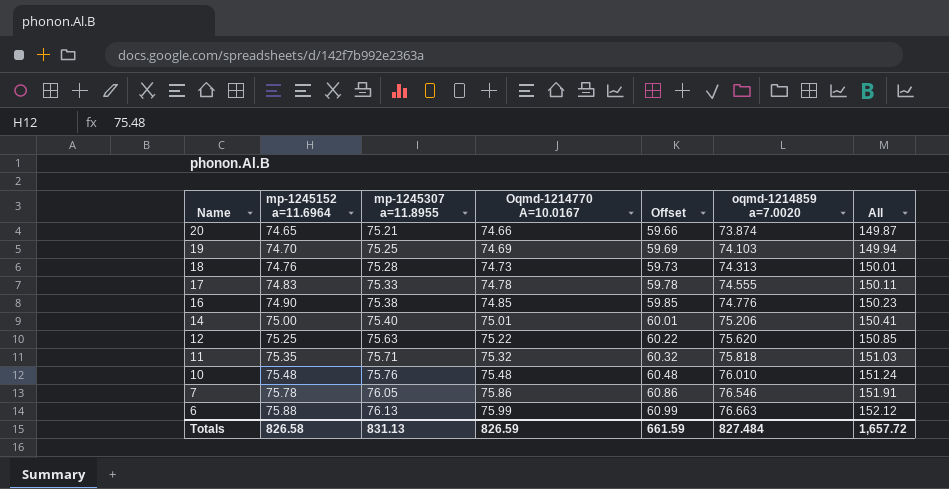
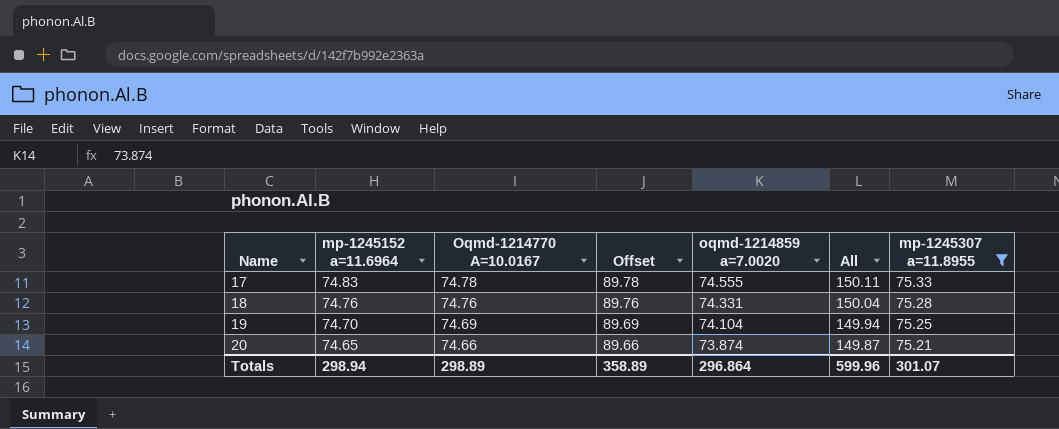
filter: none -> mp-1245307 a=11.8955 <= 75.33
row order: Name descending -> Name ascending
column Offset | formula: [Oqmd-1214770 A=10.0167] - 15 -> [Oqmd-1214770 A=10.0167] + 15
column mp-1245307 a=11.8955 | position: 3 -> 7
18 | Oqmd-1214770 A=10.0167: 74.73 -> 74.76
18 | oqmd-1214859 a=7.0020: 74.313 -> 74.331
18 | All: 150.01 -> 150.04
19 | oqmd-1214859 a=7.0020: 74.103 -> 74.104
Totals | mp-1245152 a=11.6964: 826.58 -> 298.94
Totals | Oqmd-1214770 A=10.0167: 826.59 -> 298.89
Totals | Offset: 661.59 -> 358.89
Totals | oqmd-1214859 a=7.0020: 827.484 -> 296.864
Totals | All: 1,657.72 -> 599.96
Totals | mp-1245307 a=11.8955: 831.13 -> 301.07

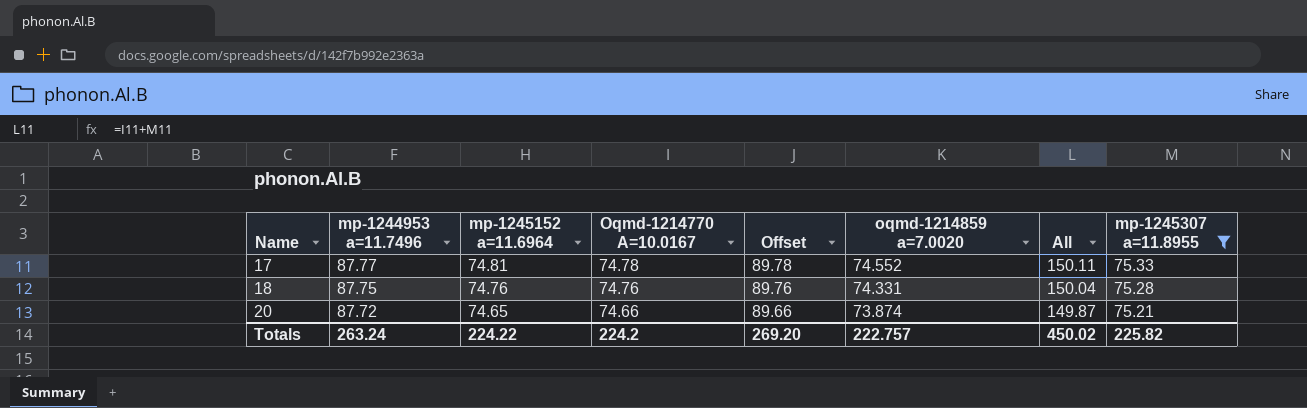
column mp-1244953 a=11.7496 | position: none -> 2
row 19: 74.70 | 74.69 | 89.69 | 74.104 | 149.94 | 75.25 -> none
17 | mp-1245152 a=11.6964: 74.83 -> 74.81
17 | oqmd-1214859 a=7.0020: 74.555 -> 74.552
Totals | mp-1245152 a=11.6964: 298.94 -> 224.22
Totals | Oqmd-1214770 A=10.0167: 298.89 -> 224.2
Totals | Offset: 358.89 -> 269.20
Totals | oqmd-1214859 a=7.0020: 296.864 -> 222.757
Totals | All: 599.96 -> 450.02
Totals | mp-1245307 a=11.8955: 301.07 -> 225.82

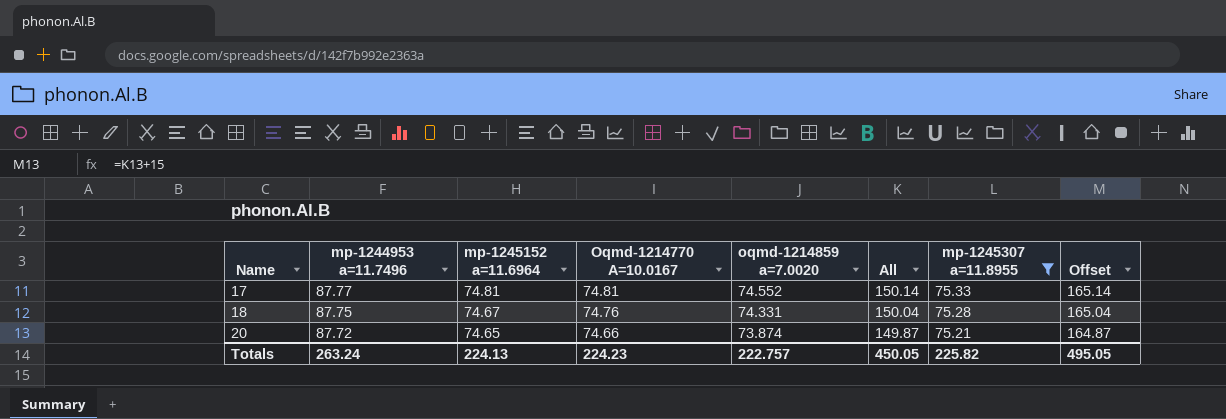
column Offset | formula: [Oqmd-1214770 A=10.0167] + 15 -> [All] + 15
column Offset | position: 5 -> 8
17 | Oqmd-1214770 A=10.0167: 74.78 -> 74.81
17 | All: 150.11 -> 150.14
18 | mp-1245152 a=11.6964: 74.76 -> 74.67
Totals | mp-1245152 a=11.6964: 224.22 -> 224.13
Totals | Oqmd-1214770 A=10.0167: 224.2 -> 224.23
Totals | All: 450.02 -> 450.05
Totals | Offset: 269.20 -> 495.05

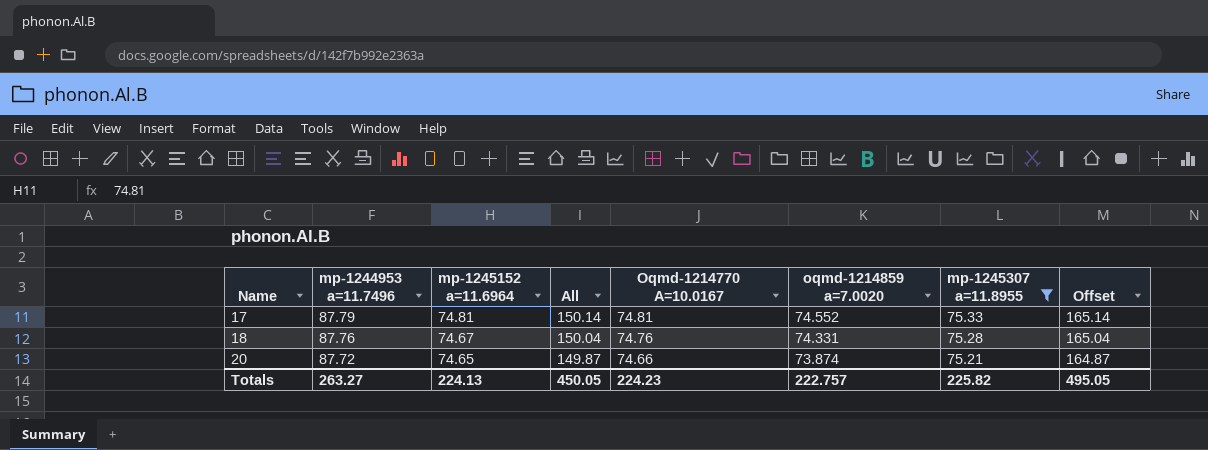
column All | position: 6 -> 4
17 | mp-1244953 a=11.7496: 87.77 -> 87.79
18 | mp-1244953 a=11.7496: 87.75 -> 87.76
Totals | mp-1244953 a=11.7496: 263.24 -> 263.27

